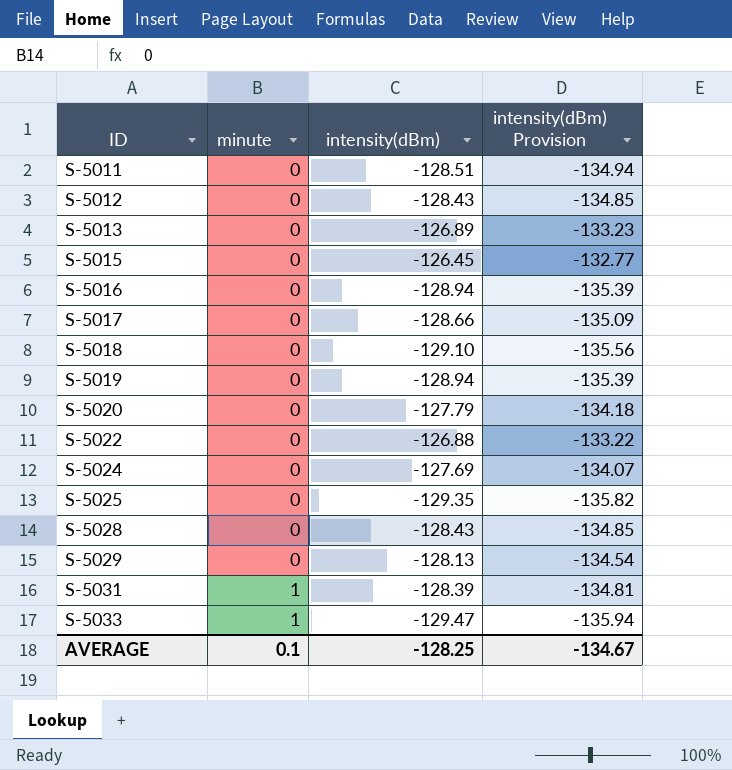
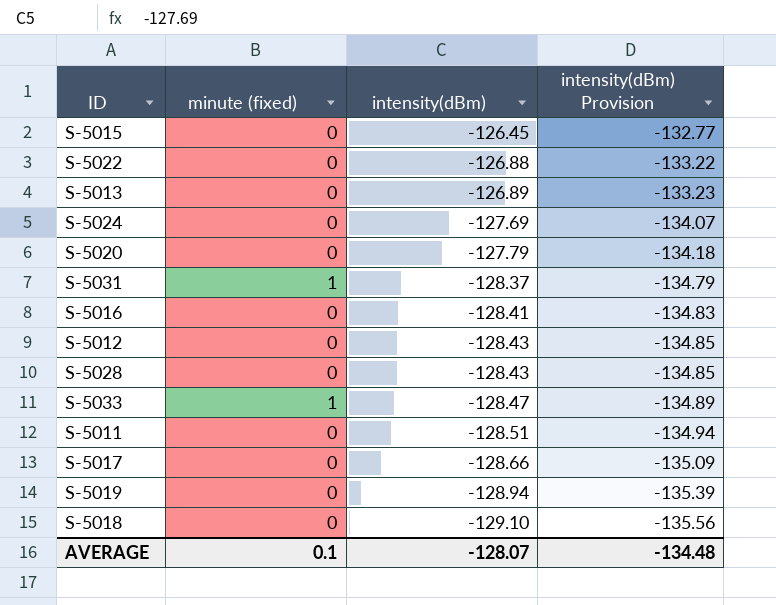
row order: ID ascending -> intensity(dBm) descending
column name: minute -> minute (fixed)
row S-5025: 0 | -129.35 | -135.82 -> none
row S-5029: 0 | -128.13 | -134.54 -> none
S-5031 | intensity(dBm): -128.39 -> -128.37
S-5031 | intensity(dBm) Provision: -134.81 -> -134.79
S-5016 | intensity(dBm): -128.94 -> -128.41
S-5016 | intensity(dBm) Provision: -135.39 -> -134.83
S-5033 | intensity(dBm): -129.47 -> -128.47
S-5033 | intensity(dBm) Provision: -135.94 -> -134.89
AVERAGE | intensity(dBm): -128.25 -> -128.07
AVERAGE | intensity(dBm) Provision: -134.67 -> -134.48

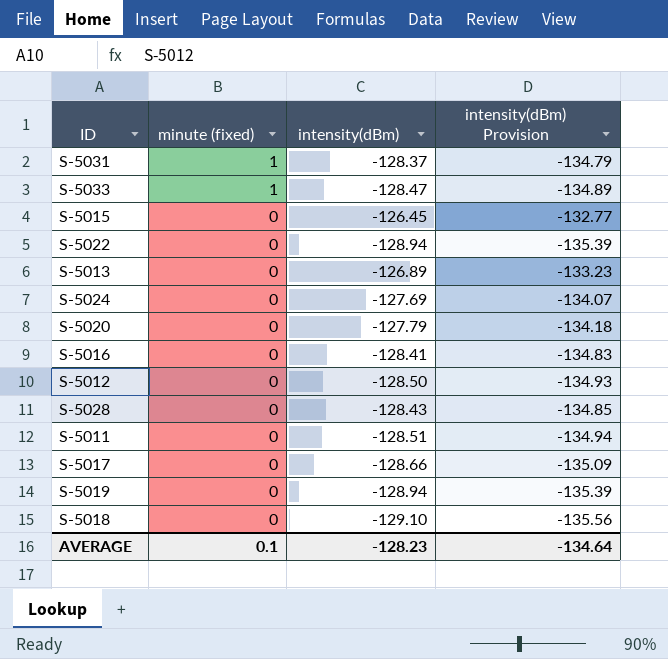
row order: intensity(dBm) descending -> minute (fixed) descending
S-5022 | intensity(dBm): -126.88 -> -128.94
S-5022 | intensity(dBm) Provision: -133.22 -> -135.39
S-5012 | intensity(dBm): -128.43 -> -128.50
S-5012 | intensity(dBm) Provision: -134.85 -> -134.93
AVERAGE | intensity(dBm): -128.07 -> -128.23
AVERAGE | intensity(dBm) Provision: -134.48 -> -134.64

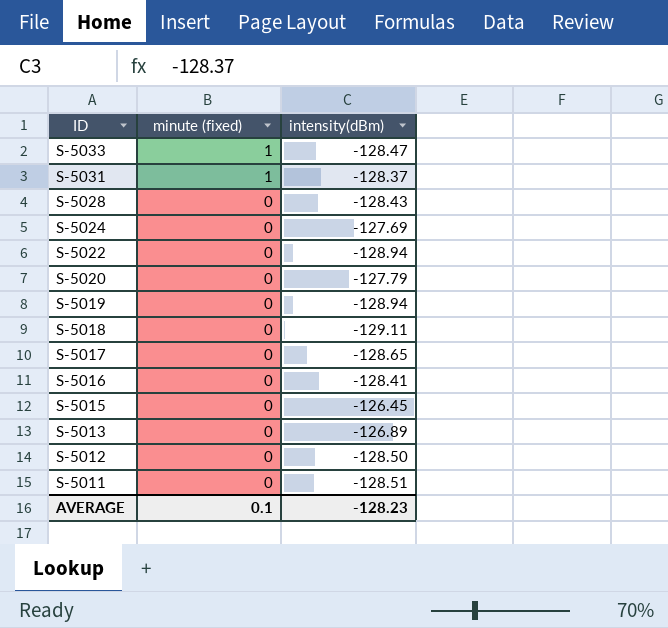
row order: minute (fixed) descending -> ID descending
column intensity(dBm) Provision | formula: [intensity(dBm)] * 1.05 -> none
S-5018 | intensity(dBm): -129.10 -> -129.11
S-5017 | intensity(dBm): -128.66 -> -128.65

